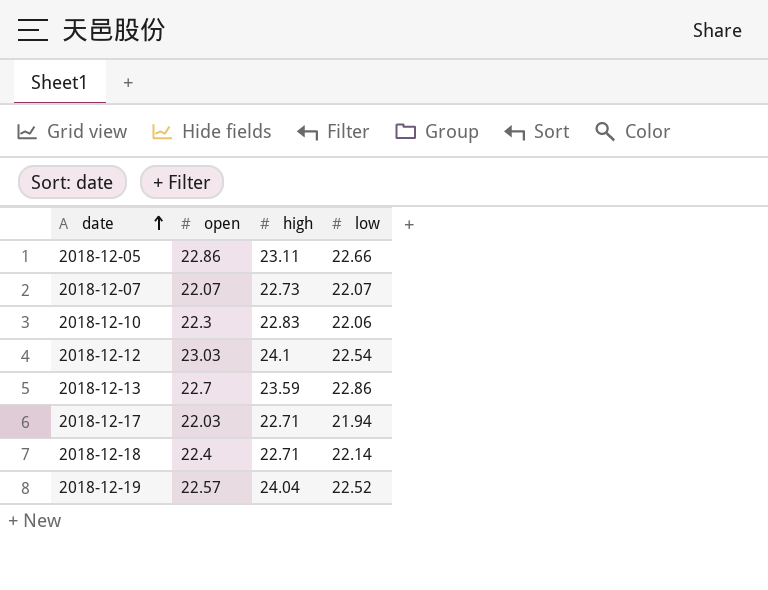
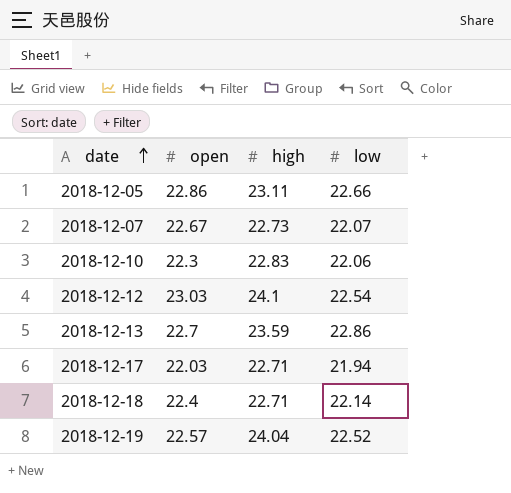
2018-12-07 | open: 22.07 -> 22.67

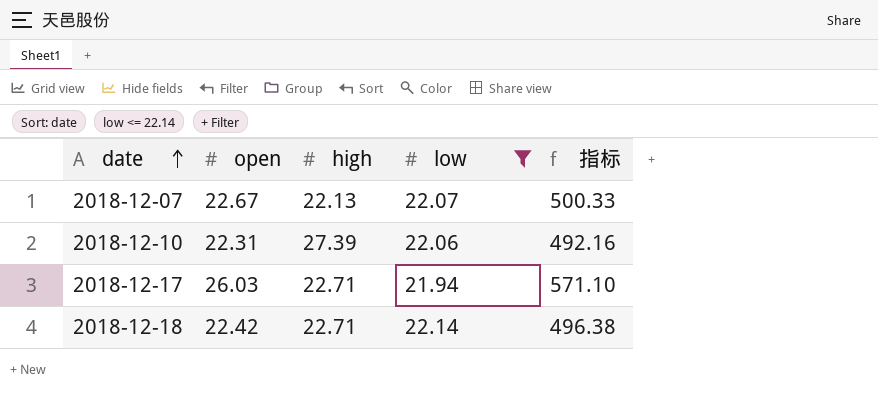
filter: none -> low <= 22.14
column 指标 | formula: none -> [open] * [low]
2018-12-07 | high: 22.73 -> 22.13
2018-12-10 | open: 22.3 -> 22.31
2018-12-10 | high: 22.83 -> 27.39
2018-12-17 | open: 22.03 -> 26.03
2018-12-18 | open: 22.4 -> 22.42

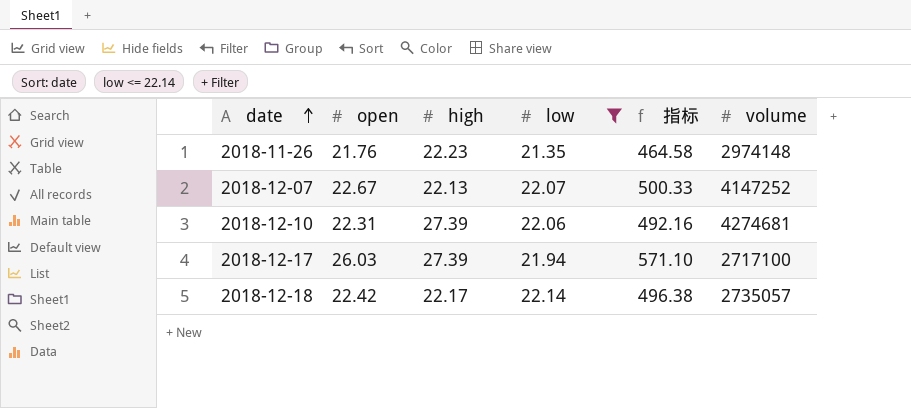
column volume | position: none -> 6
row 2018-11-26: none -> 21.76 | 22.23 | 21.35 | 464.58 | 2974148
2018-12-17 | high: 22.71 -> 27.39
2018-12-18 | high: 22.71 -> 22.17

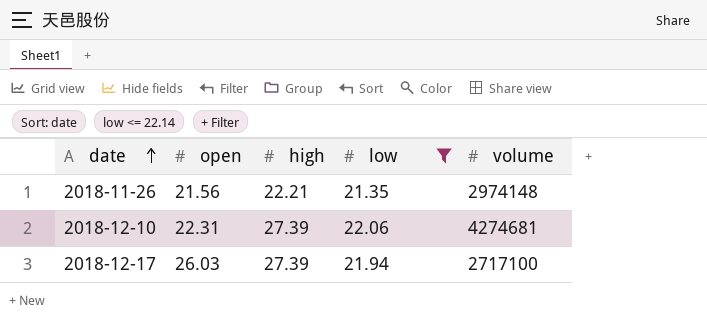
column 指标 | formula: [open] * [low] -> none
row 2018-12-07: 22.67 | 22.13 | 22.07 | 500.33 | 4147252 -> none
row 2018-12-18: 22.42 | 22.17 | 22.14 | 496.38 | 2735057 -> none
2018-11-26 | open: 21.76 -> 21.56
2018-11-26 | high: 22.23 -> 22.21

